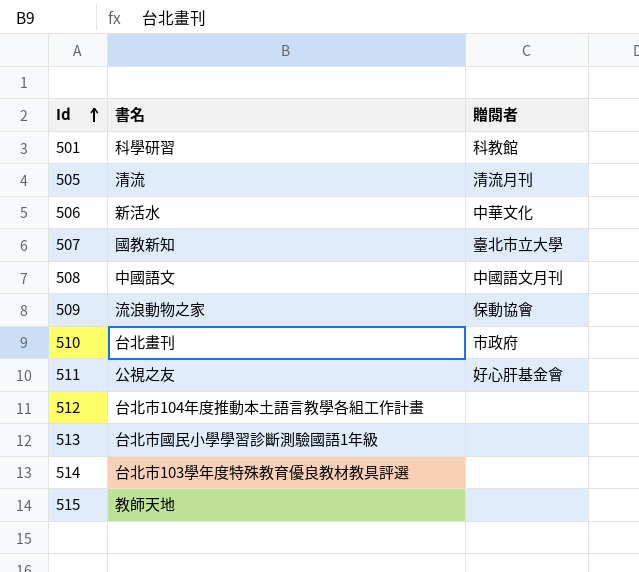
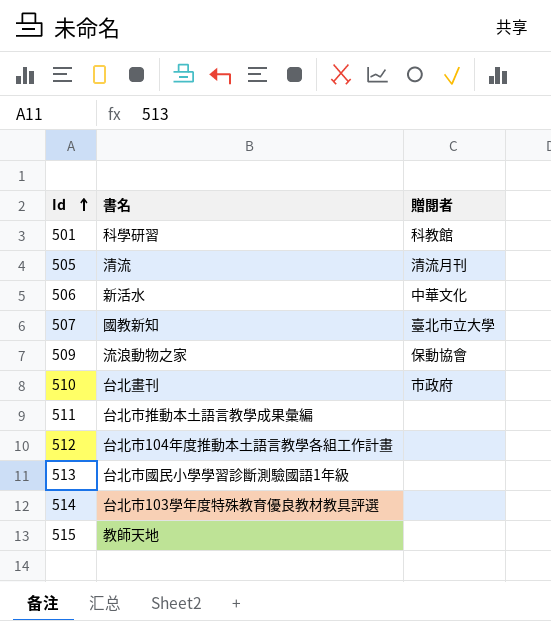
row 508: 中國語文 | 中國語文月刊 -> none
511 | 書名: 公視之友 -> 台北市推動本土語言教學成果彙編
511 | 贈閱者: 好心肝基金會 -> none

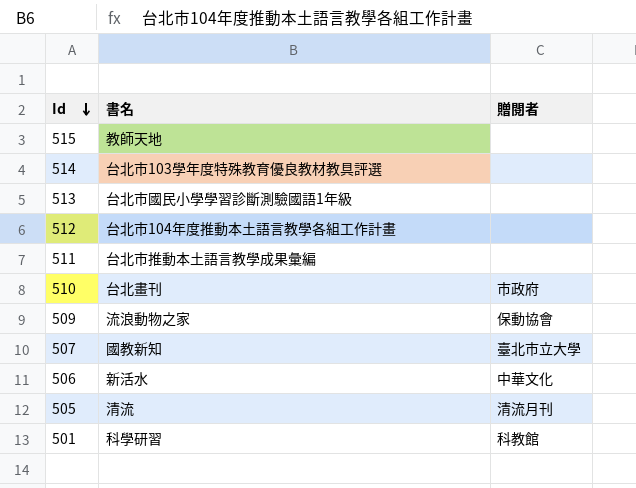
row order: Id ascending -> Id descending

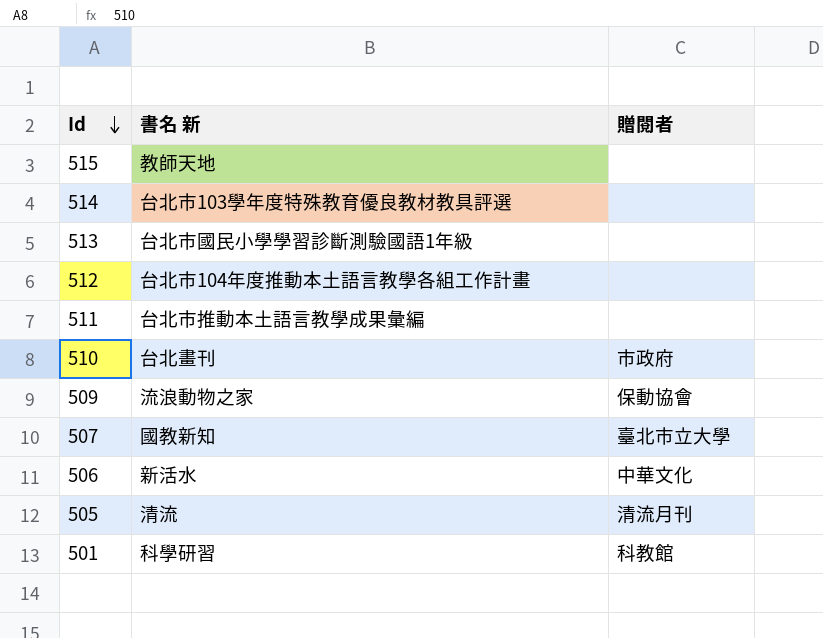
column name: 書名 -> 書名 新

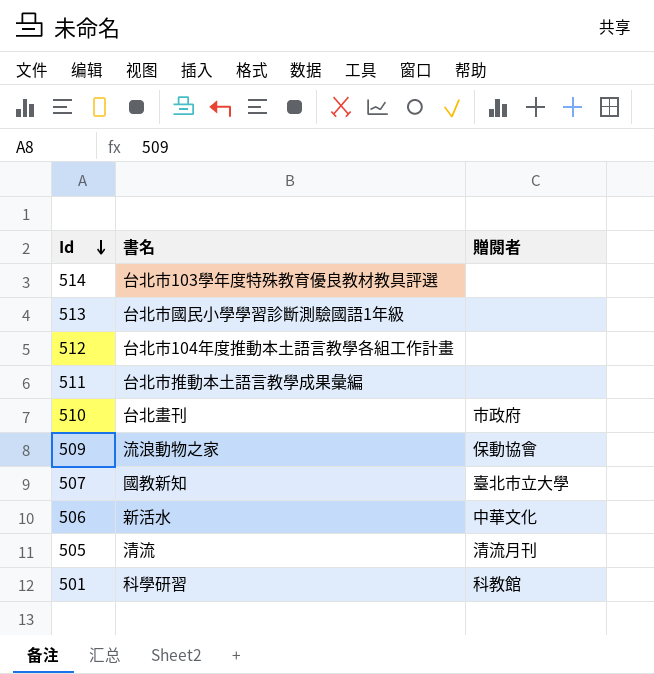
column name: 書名 新 -> 書名
row 515: 教師天地 | none -> none

